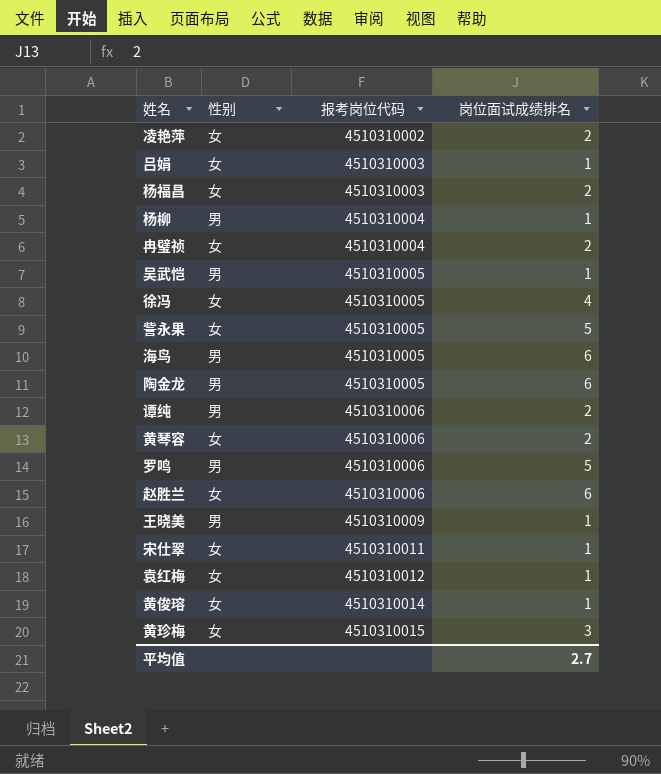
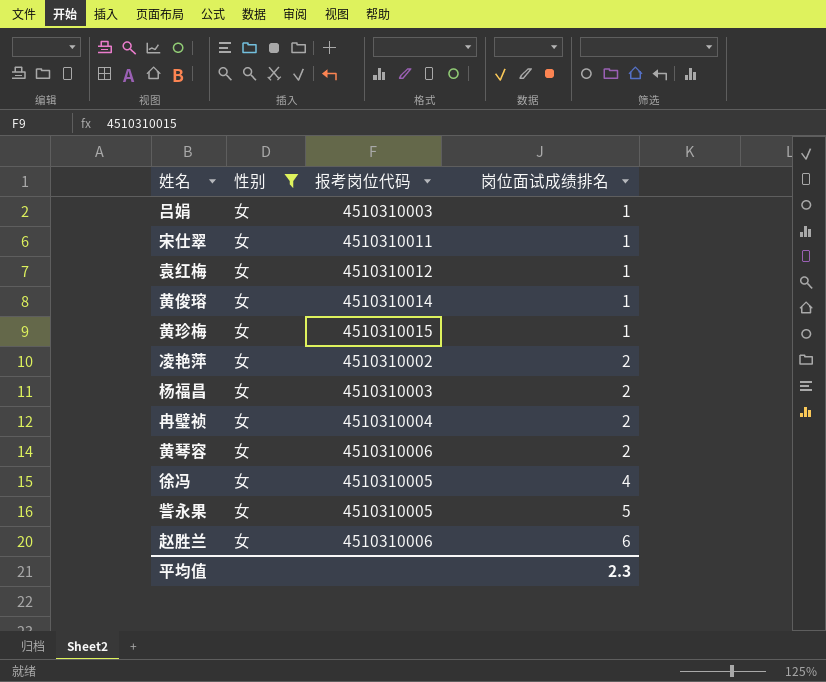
filter: none -> 性别 = 女
row order: 报考岗位代码 ascending -> 岗位面试成绩排名 ascending
黄珍梅 | 岗位面试成绩排名: 3 -> 1
平均值 | 岗位面试成绩排名: 2.7 -> 2.3

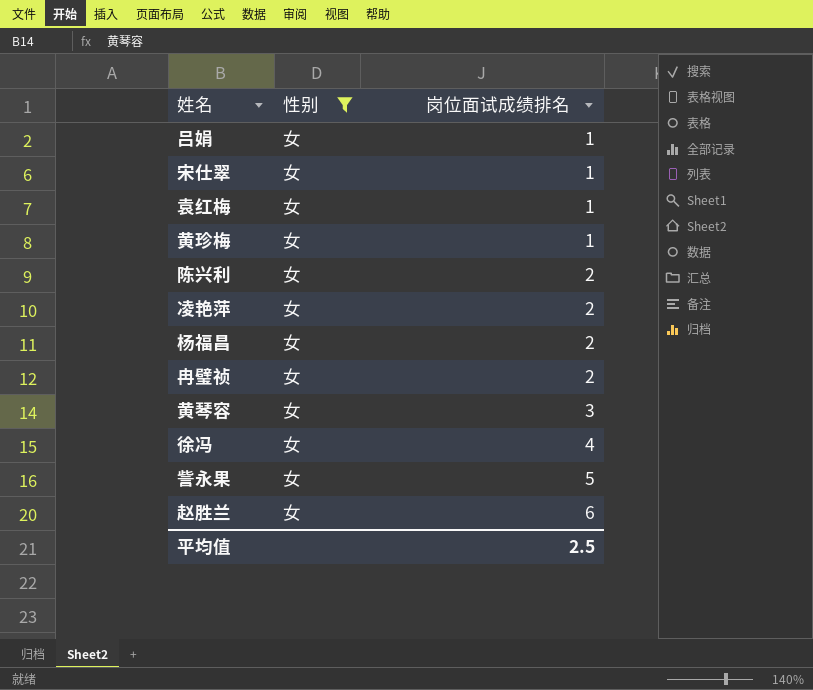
column 报考岗位代码 | position: 3 -> none
row 黄俊瑢: 女 | 4510310014 | 1 -> none
row 陈兴利: none -> 女 | 2
黄琴容 | 岗位面试成绩排名: 2 -> 3
平均值 | 岗位面试成绩排名: 2.3 -> 2.5

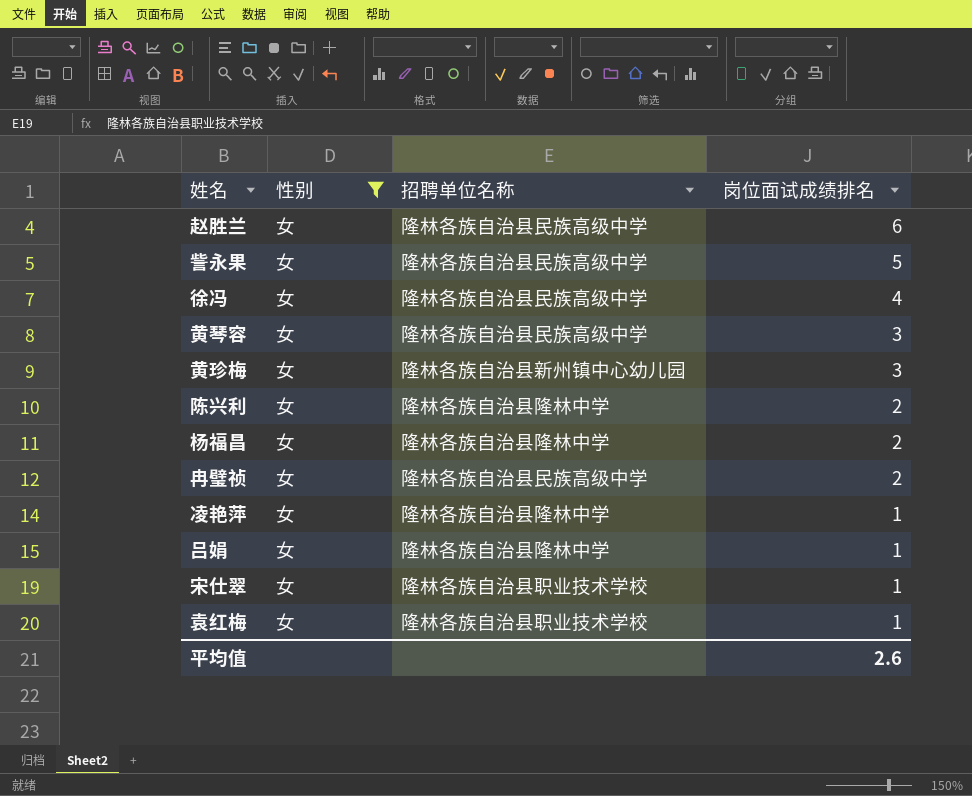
row order: 岗位面试成绩排名 ascending -> 岗位面试成绩排名 descending
column 招聘单位名称 | position: none -> 3
黄珍梅 | 岗位面试成绩排名: 1 -> 3
凌艳萍 | 岗位面试成绩排名: 2 -> 1
平均值 | 岗位面试成绩排名: 2.5 -> 2.6

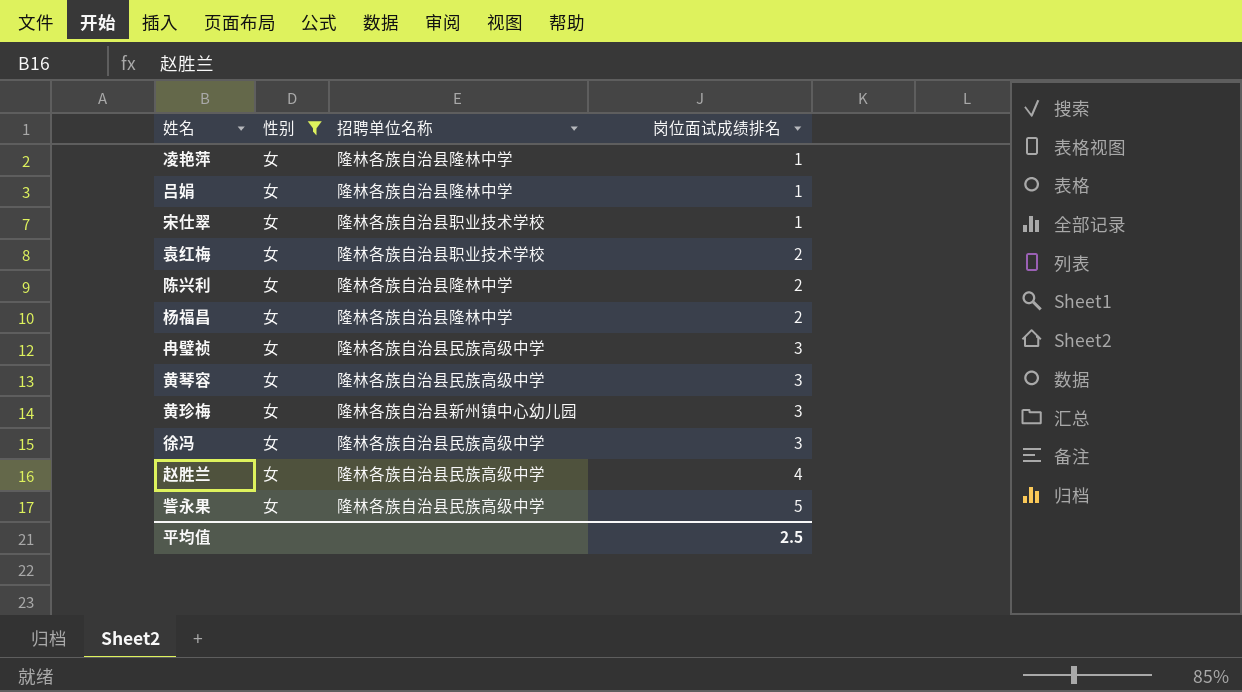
row order: 岗位面试成绩排名 descending -> 岗位面试成绩排名 ascending
袁红梅 | 岗位面试成绩排名: 1 -> 2
冉璧祯 | 岗位面试成绩排名: 2 -> 3
徐冯 | 岗位面试成绩排名: 4 -> 3
赵胜兰 | 岗位面试成绩排名: 6 -> 4
平均值 | 岗位面试成绩排名: 2.6 -> 2.5

